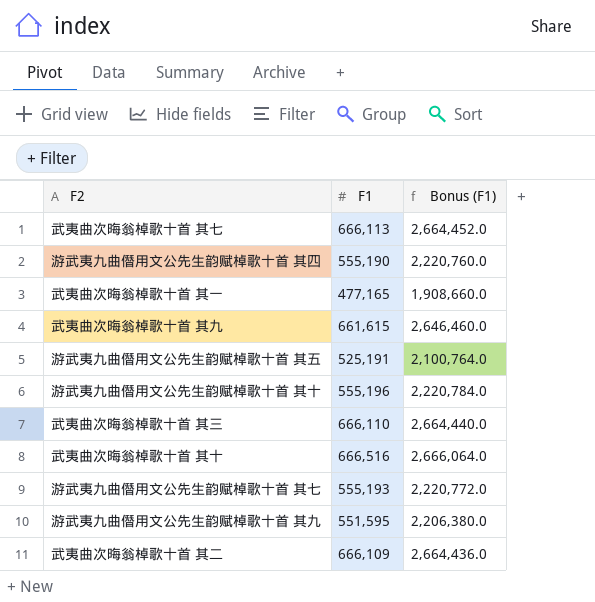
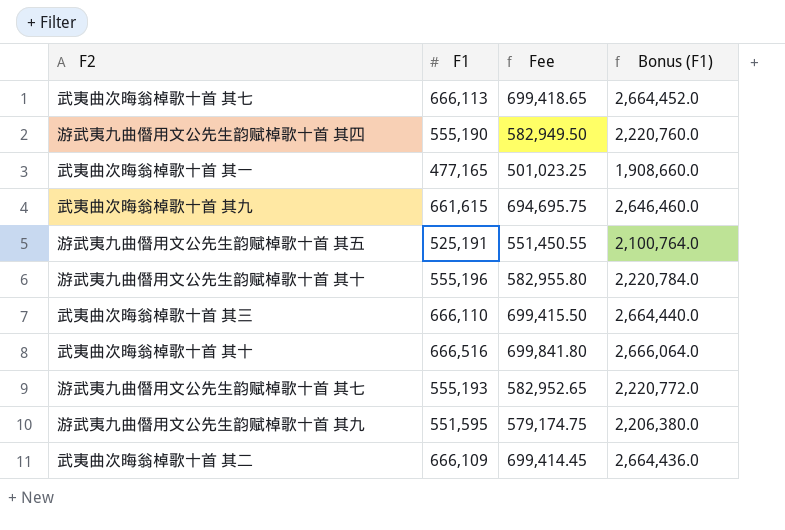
column Fee | formula: none -> [F1] * 1.05

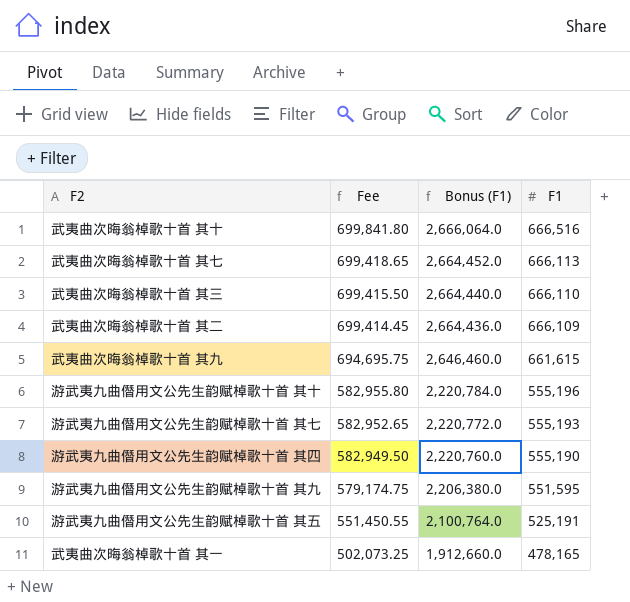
row order: none -> Fee descending
column F1 | position: 2 -> 4
武夷曲次晦翁棹歌十首 其一 | Fee: 501,023.25 -> 502,073.25
武夷曲次晦翁棹歌十首 其一 | Bonus (F1): 1,908,660.0 -> 1,912,660.0
武夷曲次晦翁棹歌十首 其一 | F1: 477,165 -> 478,165

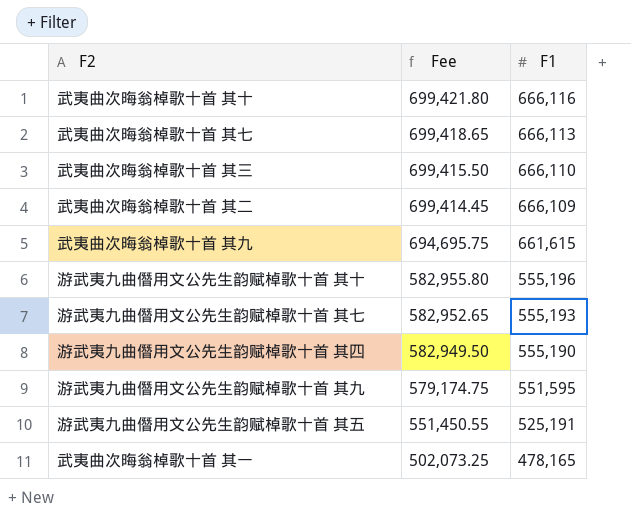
column Bonus (F1) | formula: [F1] * 4 -> none
武夷曲次晦翁棹歌十首 其十 | Fee: 699,841.80 -> 699,421.80
武夷曲次晦翁棹歌十首 其十 | F1: 666,516 -> 666,116

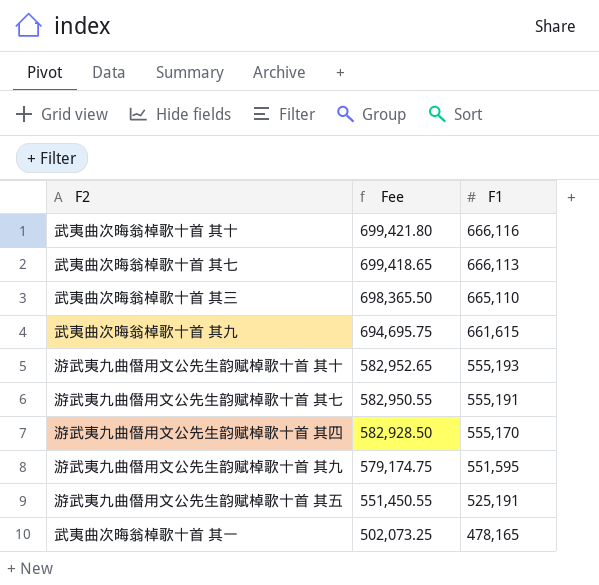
row 武夷曲次晦翁棹歌十首 其二: 699,414.45 | 666,109 -> none
武夷曲次晦翁棹歌十首 其三 | Fee: 699,415.50 -> 698,365.50
武夷曲次晦翁棹歌十首 其三 | F1: 666,110 -> 665,110
游武夷九曲僭用文公先生韵赋棹歌十首 其十 | Fee: 582,955.80 -> 582,952.65
游武夷九曲僭用文公先生韵赋棹歌十首 其十 | F1: 555,196 -> 555,193
游武夷九曲僭用文公先生韵赋棹歌十首 其七 | Fee: 582,952.65 -> 582,950.55
游武夷九曲僭用文公先生韵赋棹歌十首 其七 | F1: 555,193 -> 555,191
游武夷九曲僭用文公先生韵赋棹歌十首 其四 | Fee: 582,949.50 -> 582,928.50
游武夷九曲僭用文公先生韵赋棹歌十首 其四 | F1: 555,190 -> 555,170

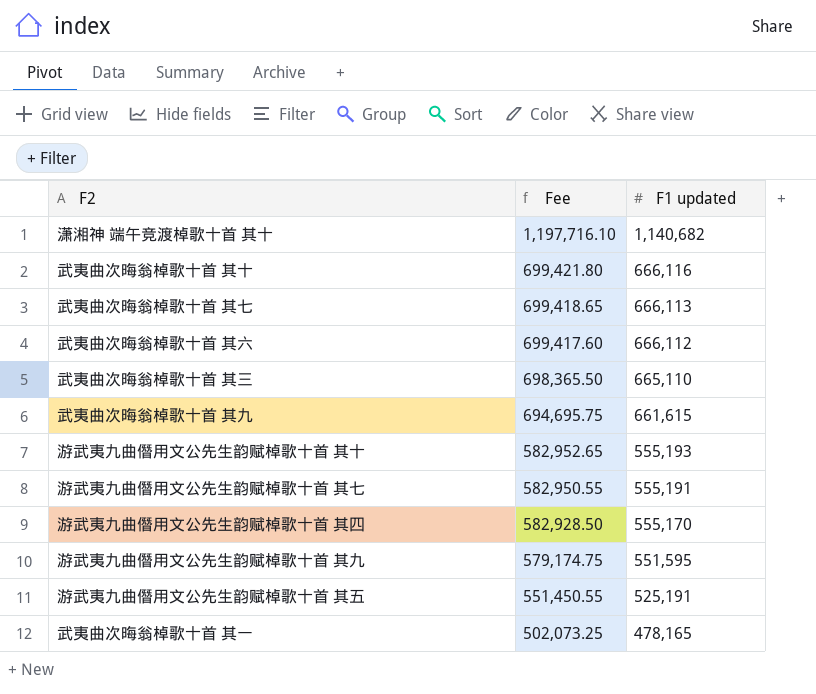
column name: F1 -> F1 updated
row 潇湘神 端午竞渡棹歌十首 其十: none -> 1,197,716.10 | 1,140,682
row 武夷曲次晦翁棹歌十首 其六: none -> 699,417.60 | 666,112

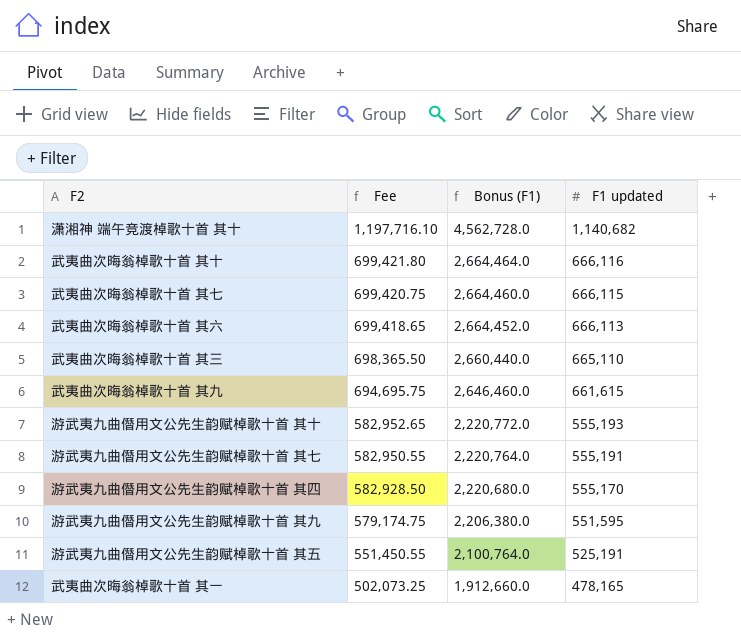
column Bonus (F1) | formula: none -> [F1 updated] * 4
武夷曲次晦翁棹歌十首 其七 | Fee: 699,418.65 -> 699,420.75
武夷曲次晦翁棹歌十首 其七 | F1 updated: 666,113 -> 666,115
武夷曲次晦翁棹歌十首 其六 | Fee: 699,417.60 -> 699,418.65
武夷曲次晦翁棹歌十首 其六 | F1 updated: 666,112 -> 666,113

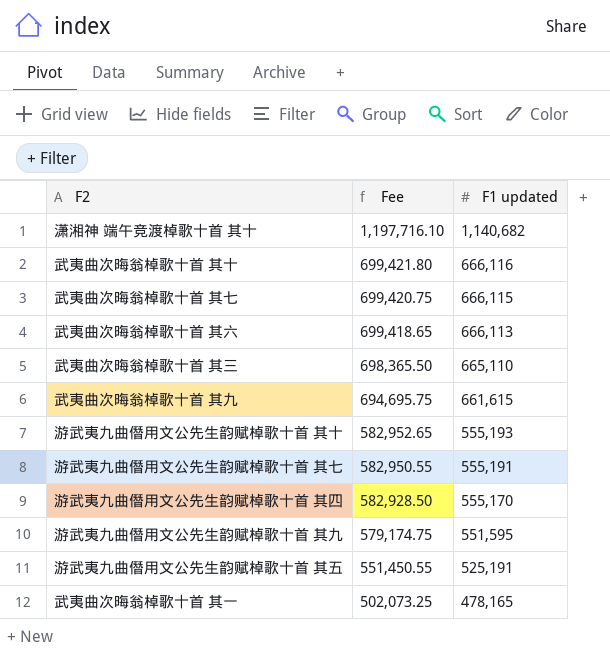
column Bonus (F1) | formula: [F1 updated] * 4 -> none

